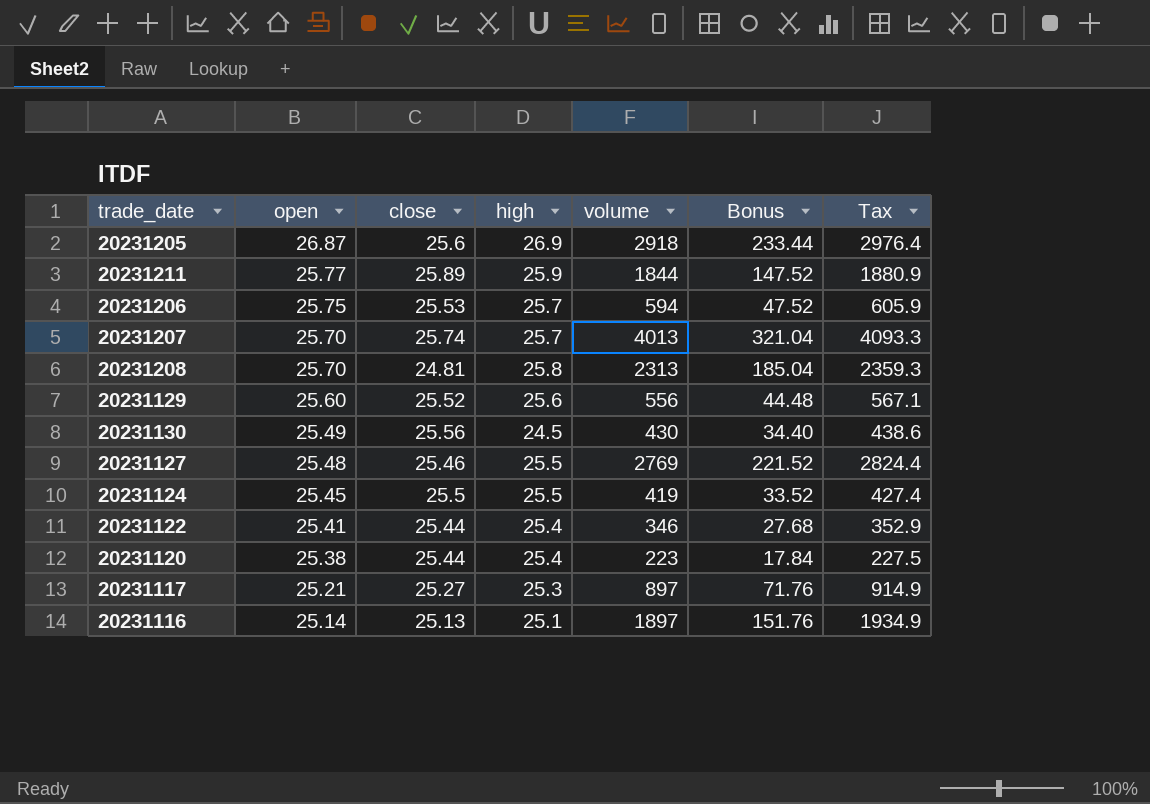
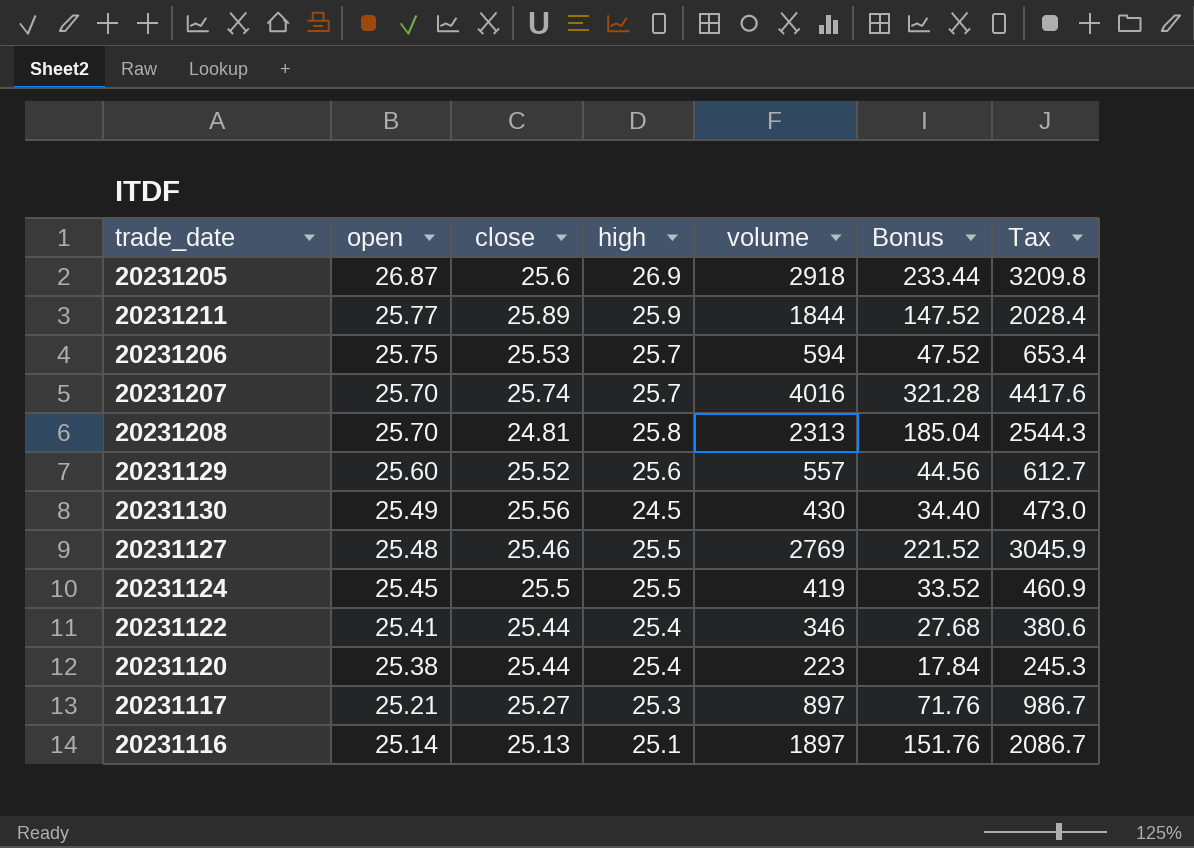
column Tax | formula: [volume] * 1.02 -> [volume] * 1.1
20231207 | volume: 4013 -> 4016
20231207 | Bonus: 321.04 -> 321.28
20231129 | volume: 556 -> 557
20231129 | Bonus: 44.48 -> 44.56

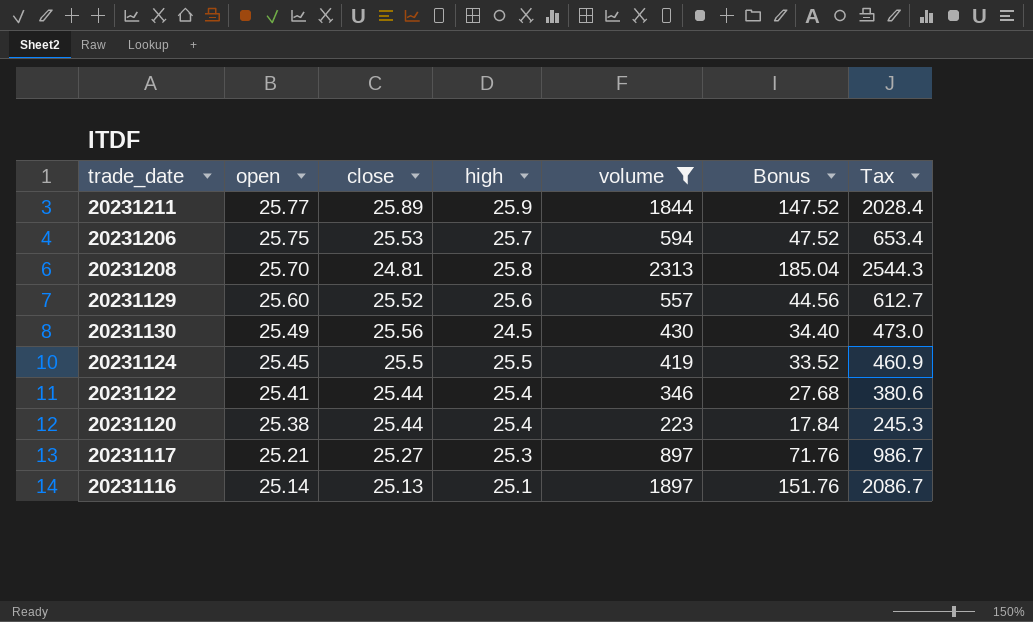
filter: none -> volume <= 2313

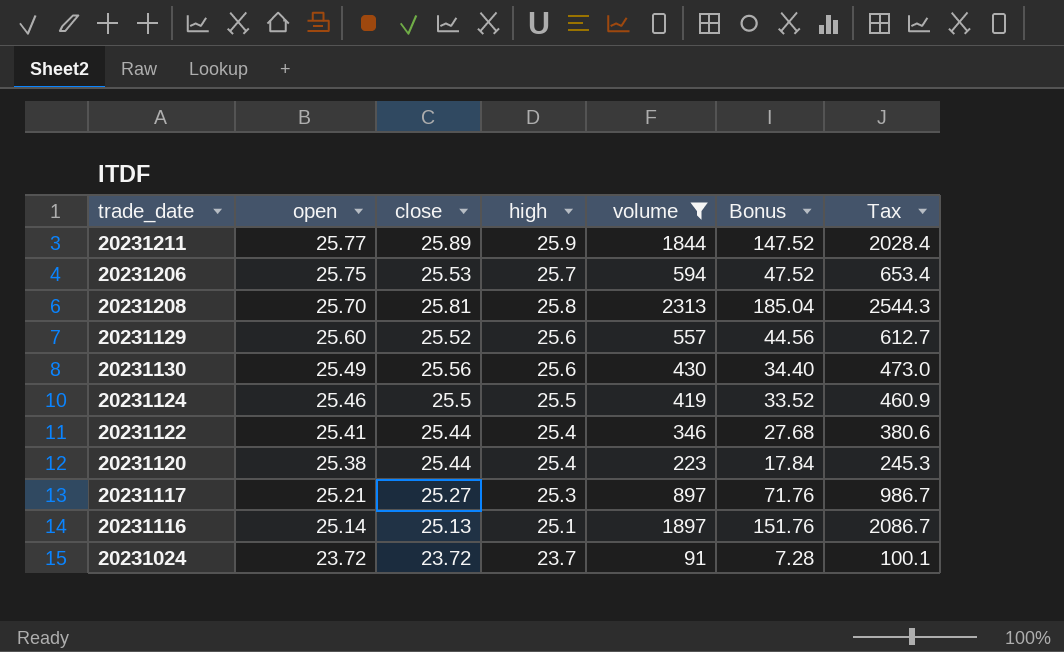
20231208 | close: 24.81 -> 25.81
20231130 | high: 24.5 -> 25.6
20231124 | open: 25.45 -> 25.46
row 20231024: none -> 23.72 | 23.72 | 23.7 | 91 | 7.28 | 100.1

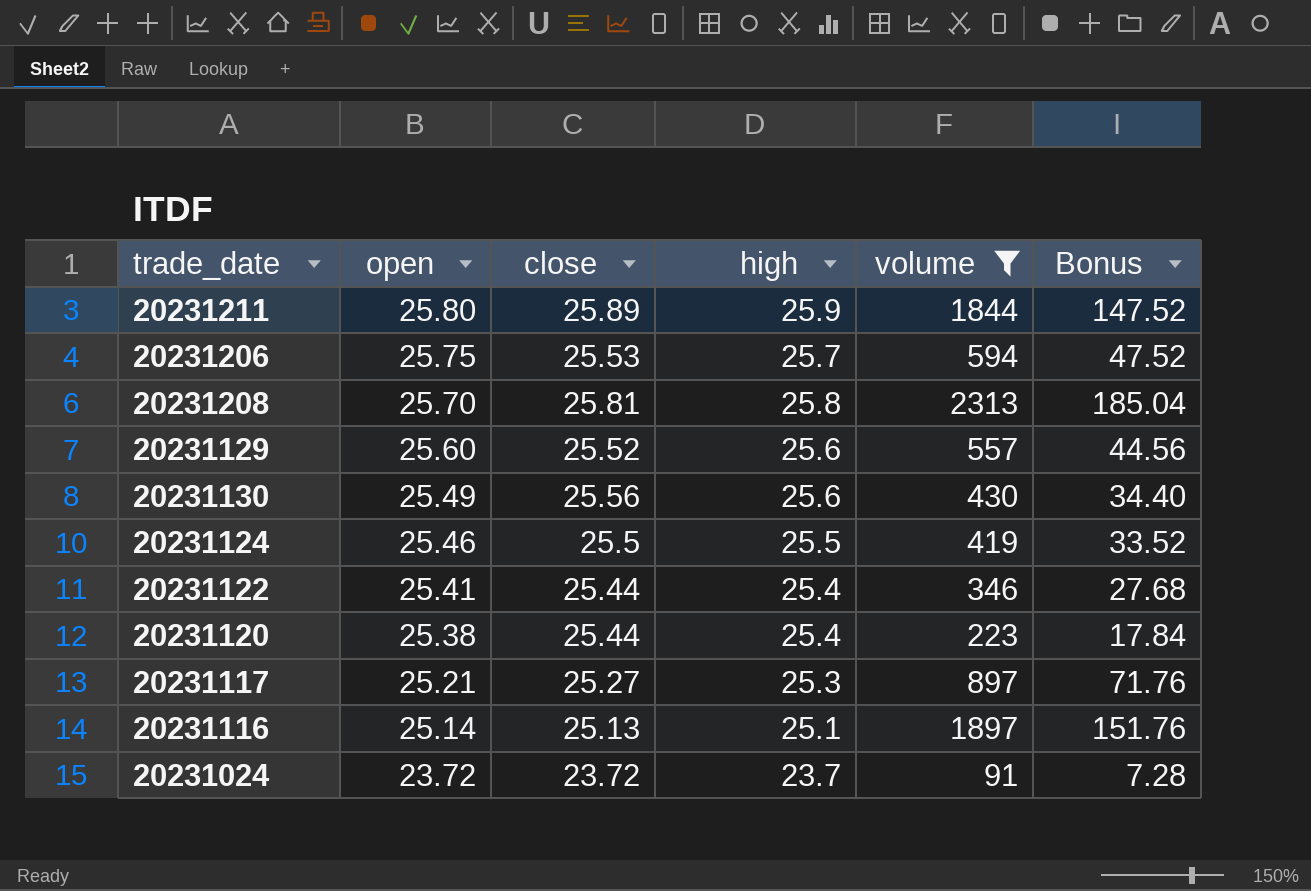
column Tax | formula: [volume] * 1.1 -> none
20231211 | open: 25.77 -> 25.80

